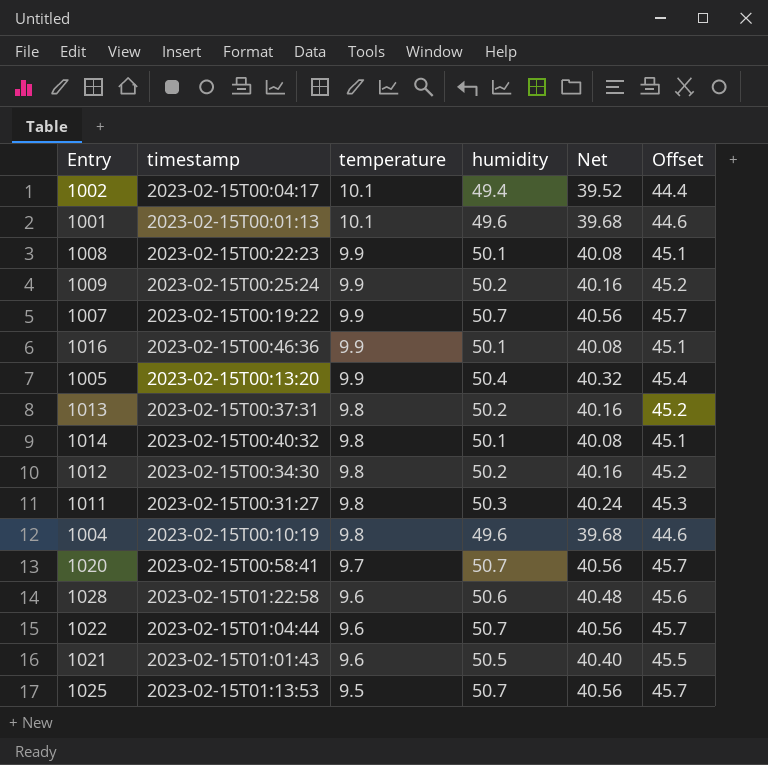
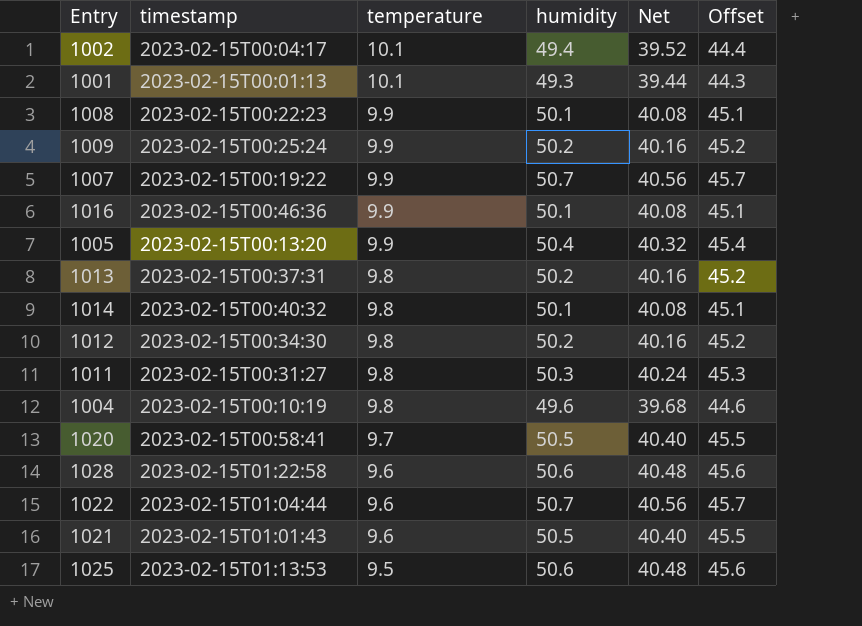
1001 | humidity: 49.6 -> 49.3
1001 | Net: 39.68 -> 39.44
1001 | Offset: 44.6 -> 44.3
1020 | humidity: 50.7 -> 50.5
1020 | Net: 40.56 -> 40.40
1020 | Offset: 45.7 -> 45.5
1025 | humidity: 50.7 -> 50.6
1025 | Net: 40.56 -> 40.48
1025 | Offset: 45.7 -> 45.6

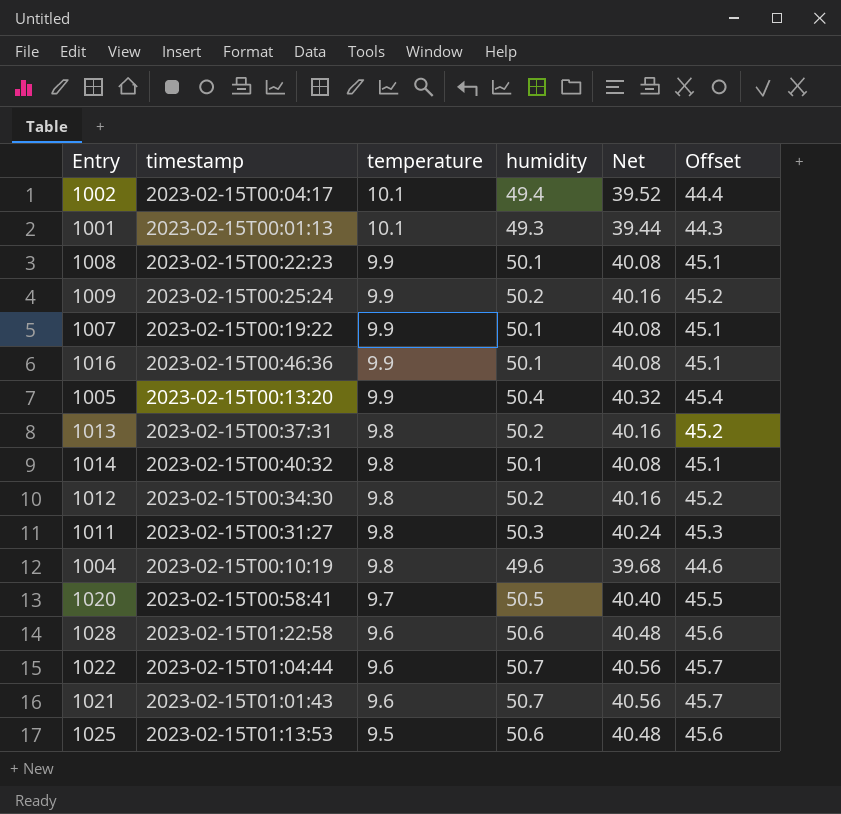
1007 | humidity: 50.7 -> 50.1
1007 | Net: 40.56 -> 40.08
1007 | Offset: 45.7 -> 45.1
1021 | humidity: 50.5 -> 50.7
1021 | Net: 40.40 -> 40.56
1021 | Offset: 45.5 -> 45.7

